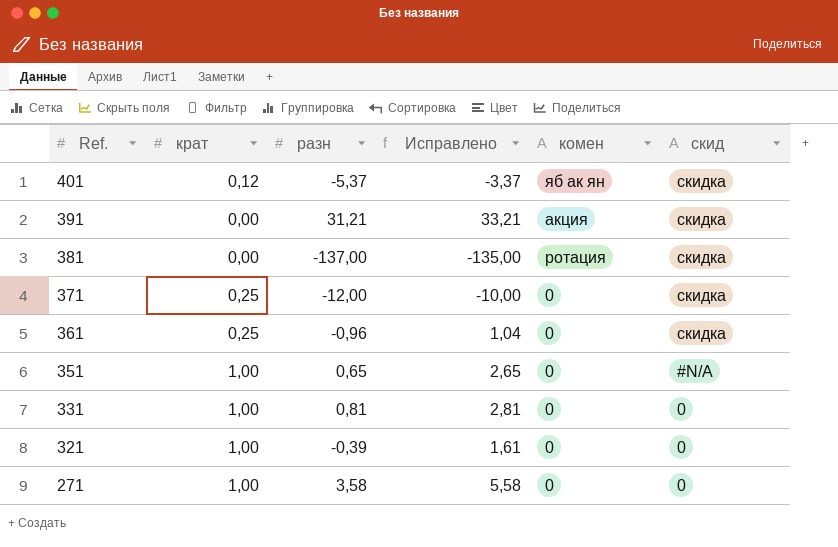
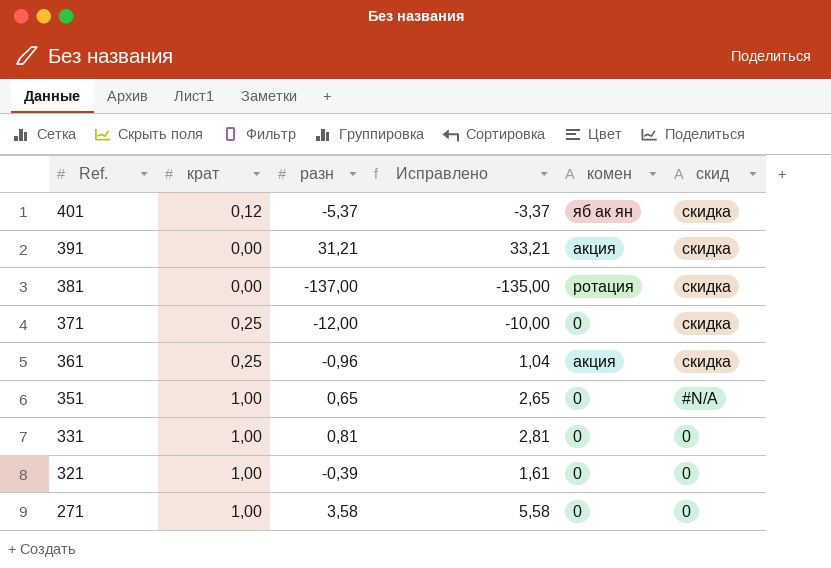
361 | комен: 0 -> акция

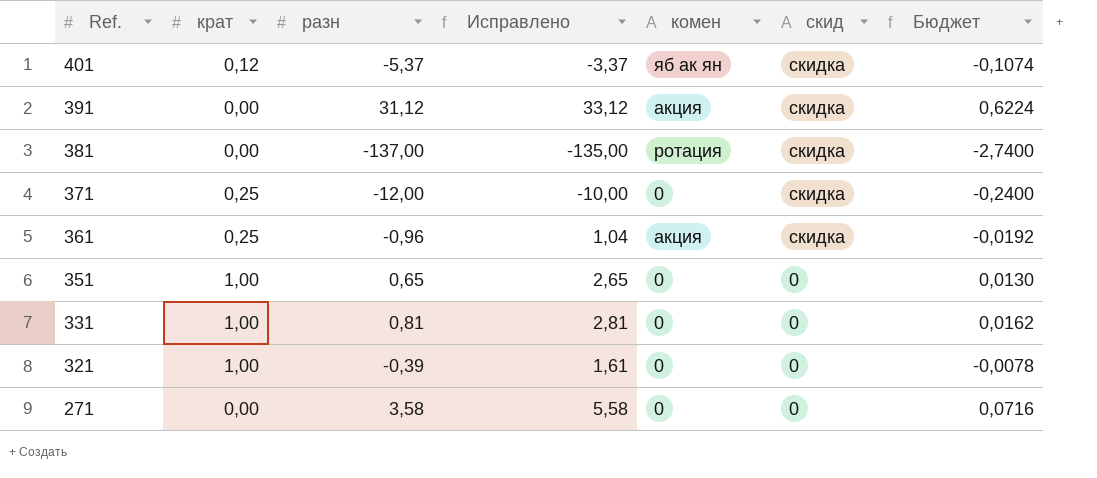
column Бюджет | formula: none -> [разн] * 0,02
391 | разн: 31,21 -> 31,12
391 | Исправлено: 33,21 -> 33,12
351 | скид: #N/A -> 0
271 | крат: 1,00 -> 0,00

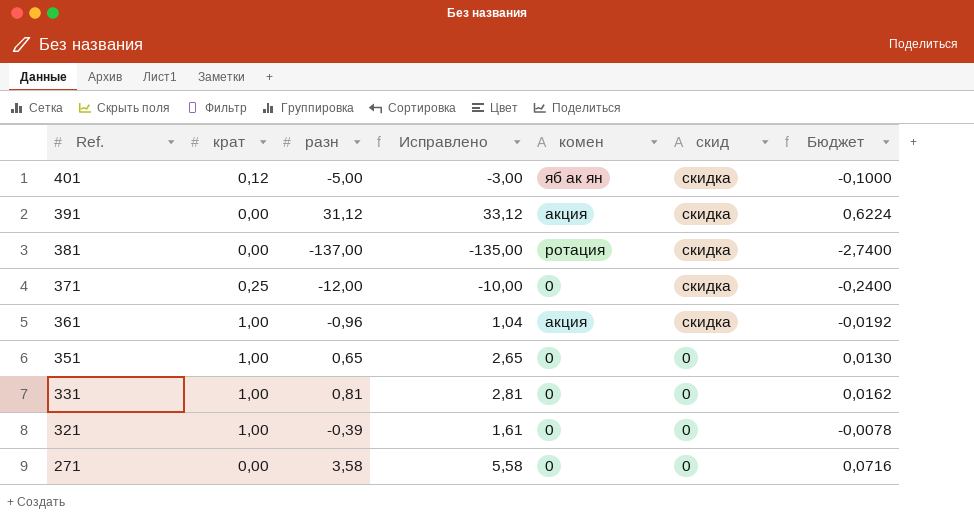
401 | разн: -5,37 -> -5,00
401 | Исправлено: -3,37 -> -3,00
401 | Бюджет: -0,1074 -> -0,1000
361 | крат: 0,25 -> 1,00

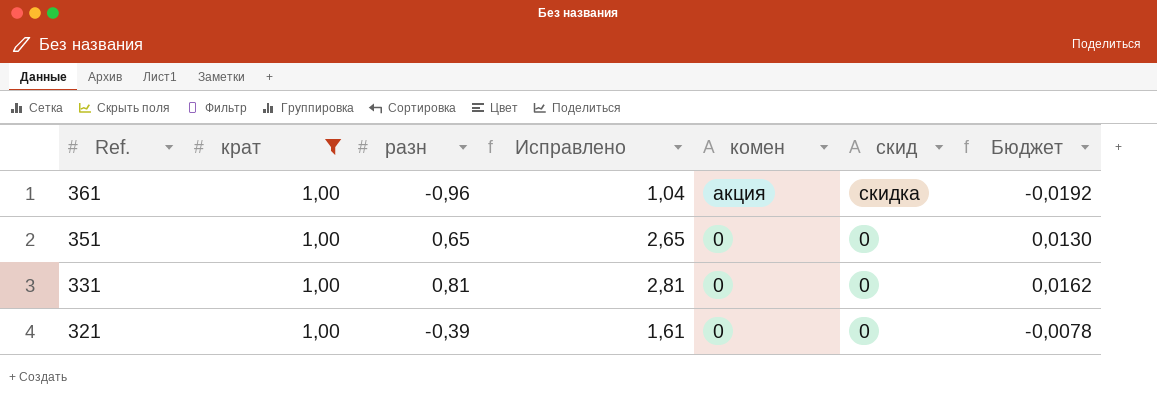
filter: none -> крат = 1,00

